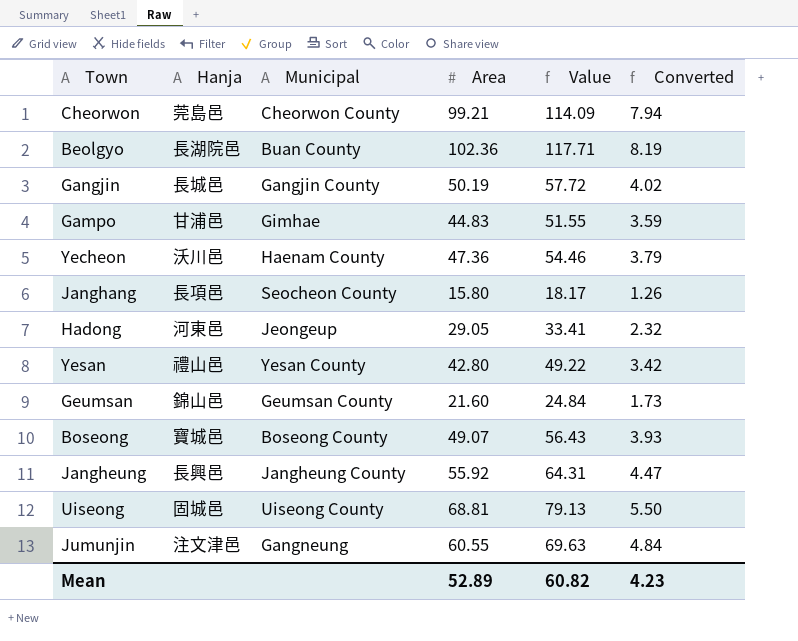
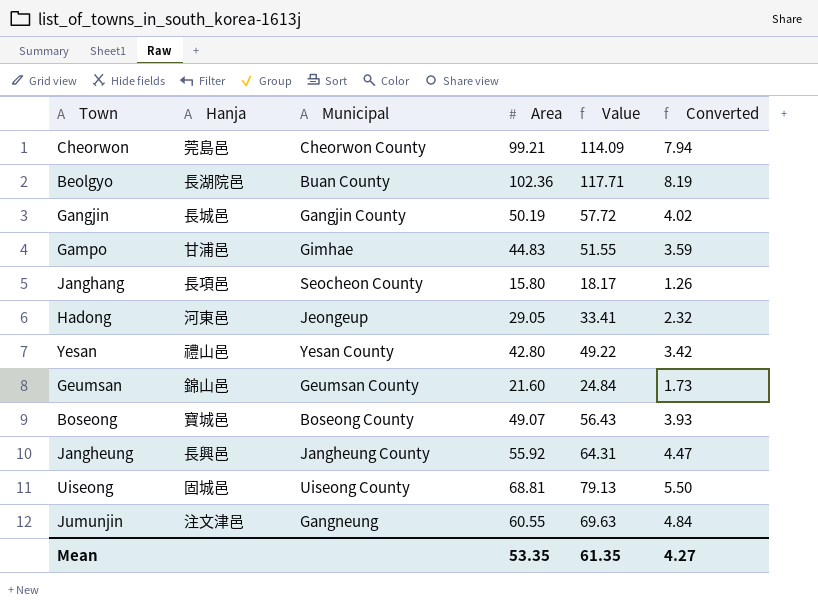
row Yecheon: 沃川邑 | Haenam County | 47.36 | 54.46 | 3.79 -> none
Mean | Area: 52.89 -> 53.35
Mean | Value: 60.82 -> 61.35
Mean | Converted: 4.23 -> 4.27

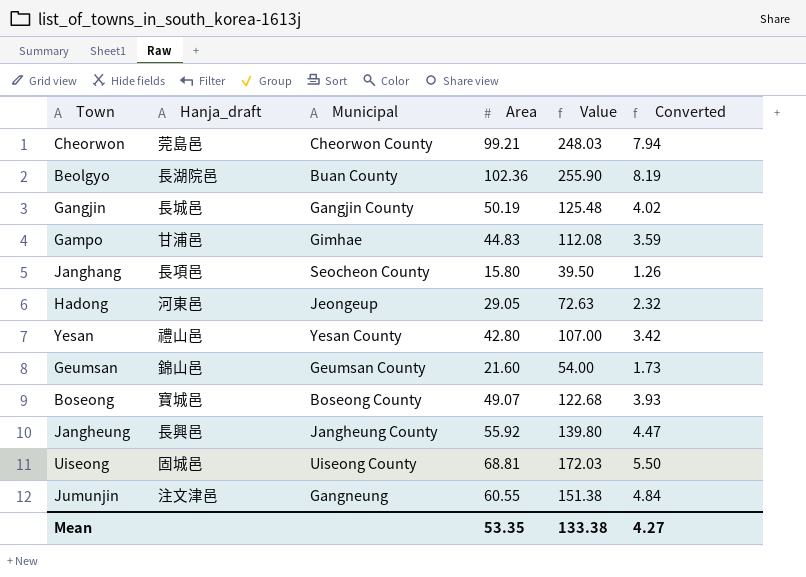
column name: Hanja -> Hanja_draft
column Value | formula: [Area] * 1.15 -> [Area] * 2.5
Mean | Value: 61.35 -> 133.38

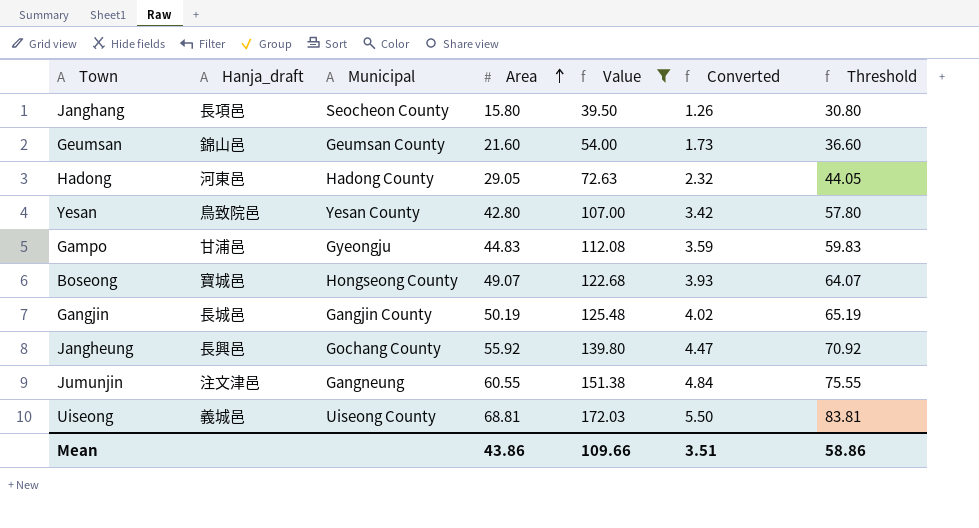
filter: none -> Value <= 172.03
row order: none -> Area ascending
column Threshold | formula: none -> [Area] + 15
Hadong | Municipal: Jeongeup -> Hadong County
Yesan | Hanja_draft: 禮山邑 -> 鳥致院邑
Gampo | Municipal: Gimhae -> Gyeongju
Boseong | Municipal: Boseong County -> Hongseong County
Jangheung | Municipal: Jangheung County -> Gochang County
Uiseong | Hanja_draft: 固城邑 -> 義城邑
Mean | Area: 53.35 -> 43.86
Mean | Value: 133.38 -> 109.66
Mean | Converted: 4.27 -> 3.51

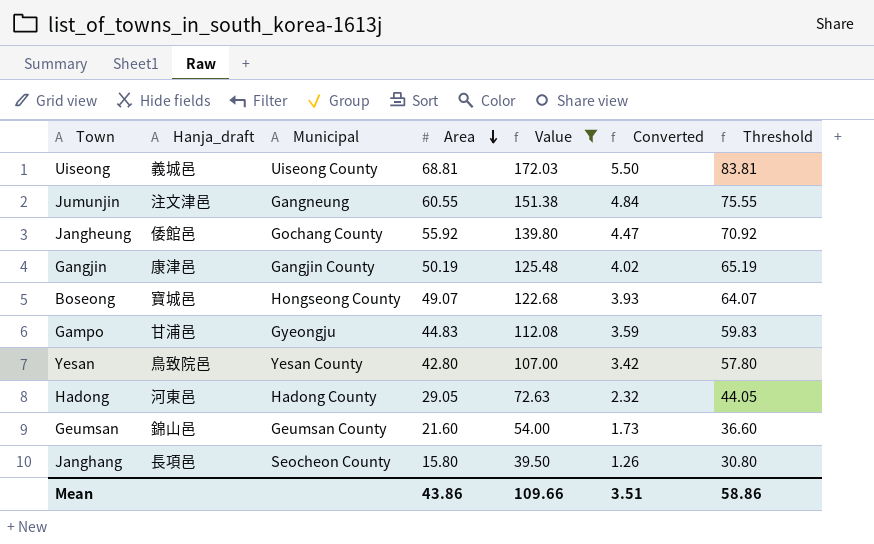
row order: Area ascending -> Area descending
Jangheung | Hanja_draft: 長興邑 -> 倭館邑
Gangjin | Hanja_draft: 長城邑 -> 康津邑

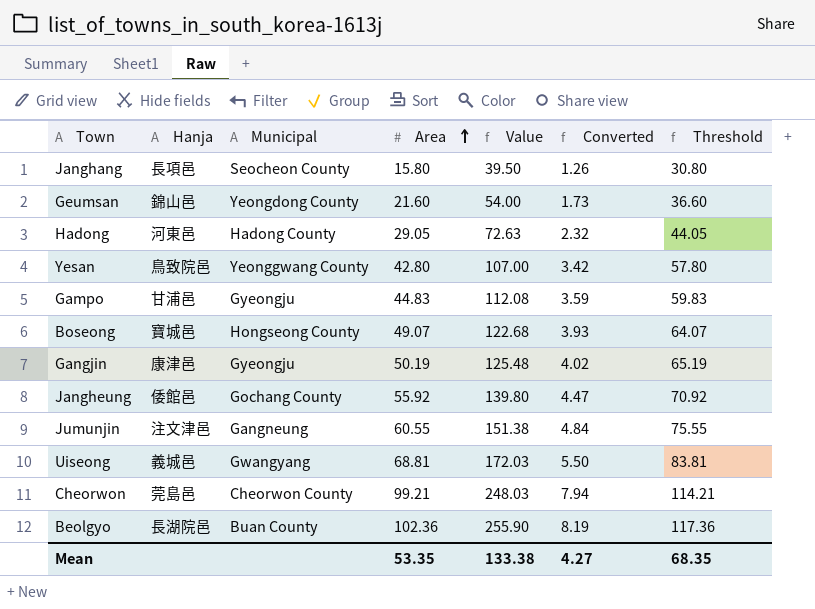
filter: Value <= 172.03 -> none
row order: Area descending -> Area ascending
column name: Hanja_draft -> Hanja
Geumsan | Municipal: Geumsan County -> Yeongdong County
Yesan | Municipal: Yesan County -> Yeonggwang County
Gangjin | Municipal: Gangjin County -> Gyeongju
Uiseong | Municipal: Uiseong County -> Gwangyang
Mean | Area: 43.86 -> 53.35
Mean | Value: 109.66 -> 133.38
Mean | Converted: 3.51 -> 4.27
Mean | Threshold: 58.86 -> 68.35

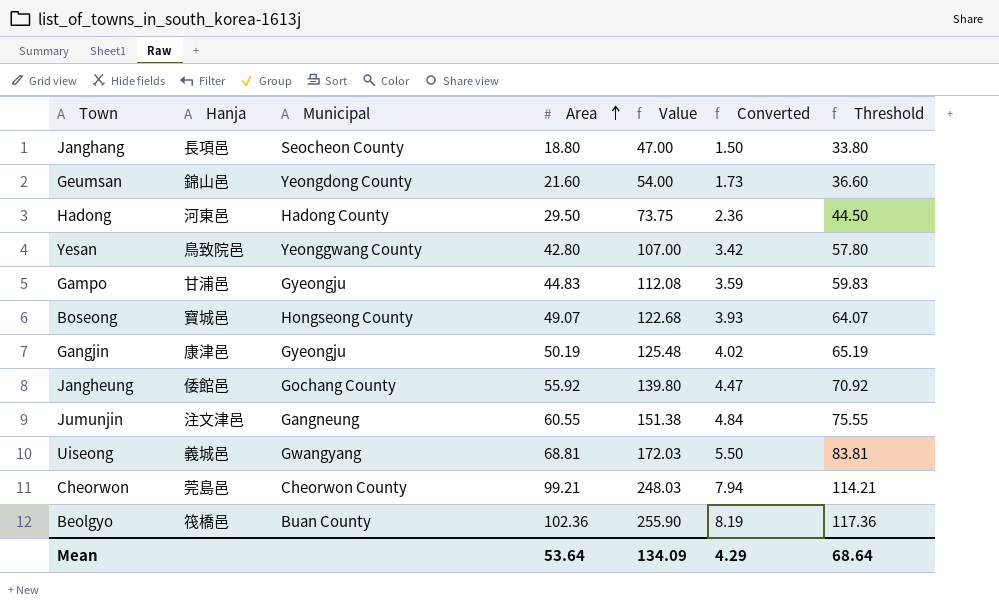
Janghang | Area: 15.80 -> 18.80
Janghang | Value: 39.50 -> 47.00
Janghang | Converted: 1.26 -> 1.50
Janghang | Threshold: 30.80 -> 33.80
Hadong | Area: 29.05 -> 29.50
Hadong | Value: 72.63 -> 73.75
Hadong | Converted: 2.32 -> 2.36
Hadong | Threshold: 44.05 -> 44.50
Beolgyo | Hanja: 長湖院邑 -> 筏橋邑
Mean | Area: 53.35 -> 53.64
Mean | Value: 133.38 -> 134.09
Mean | Converted: 4.27 -> 4.29
Mean | Threshold: 68.35 -> 68.64

